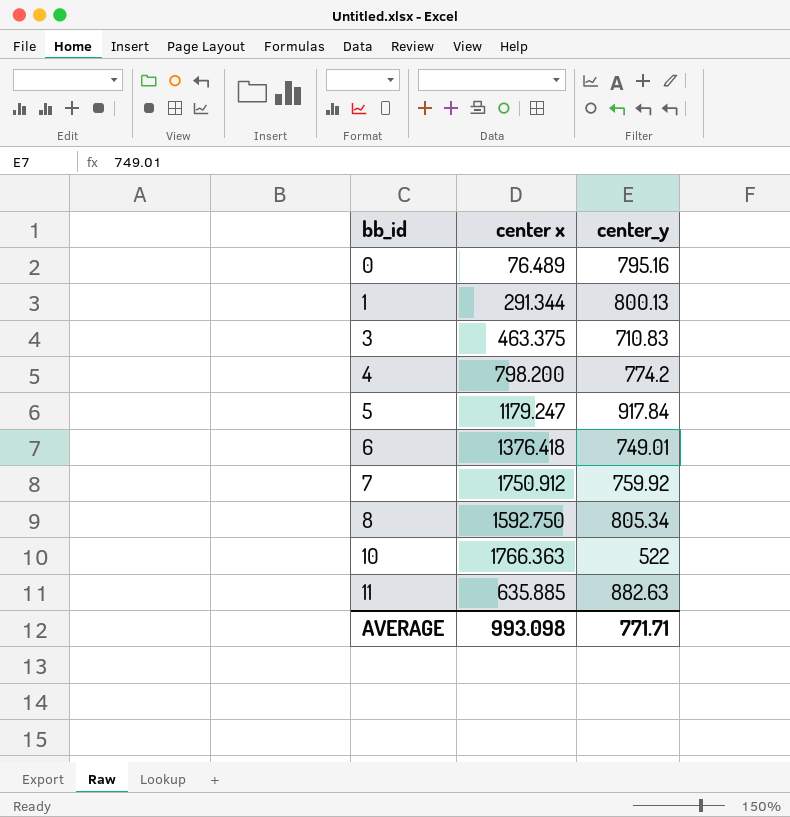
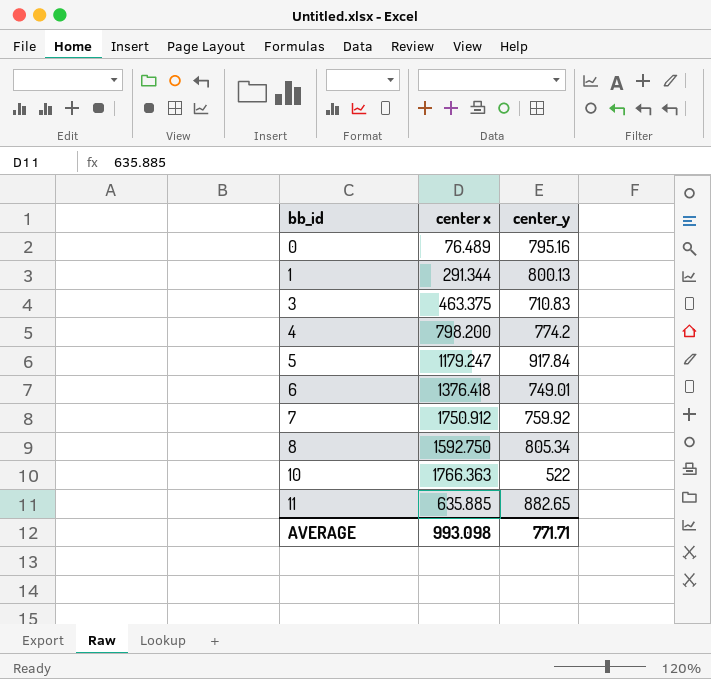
11 | center_y: 882.63 -> 882.65

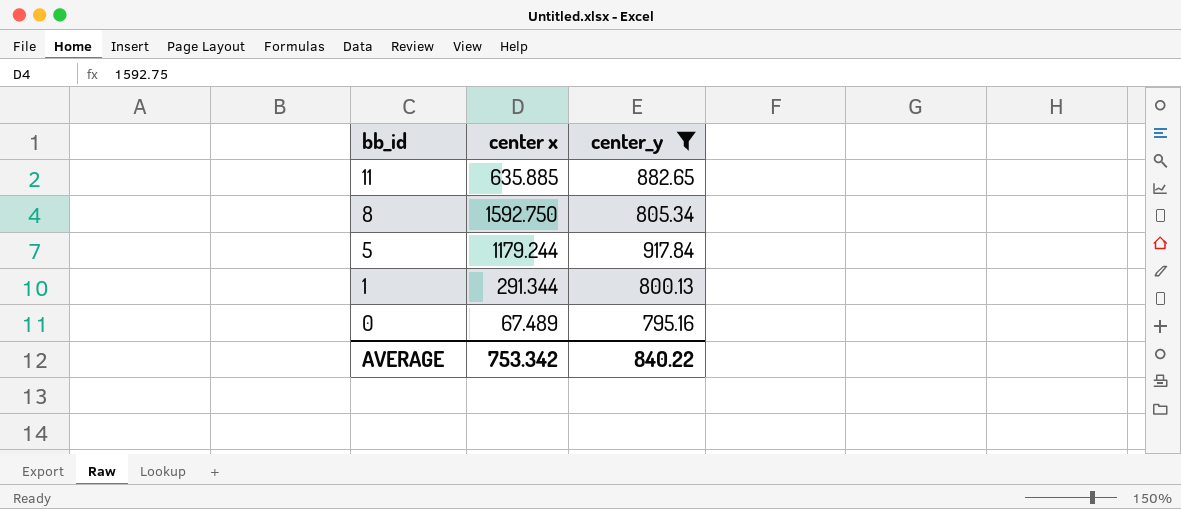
filter: none -> center_y >= 795.16
row order: bb_id ascending -> bb_id descending
5 | center x: 1179.247 -> 1179.244
0 | center x: 76.489 -> 67.489
AVERAGE | center x: 993.098 -> 753.342
AVERAGE | center_y: 771.71 -> 840.22

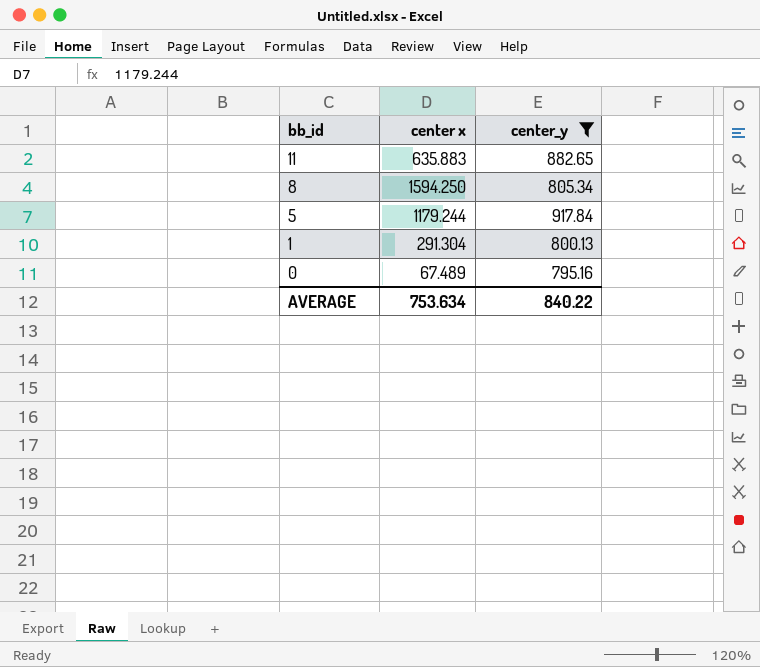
11 | center x: 635.885 -> 635.883
8 | center x: 1592.750 -> 1594.250
1 | center x: 291.344 -> 291.304
AVERAGE | center x: 753.342 -> 753.634

